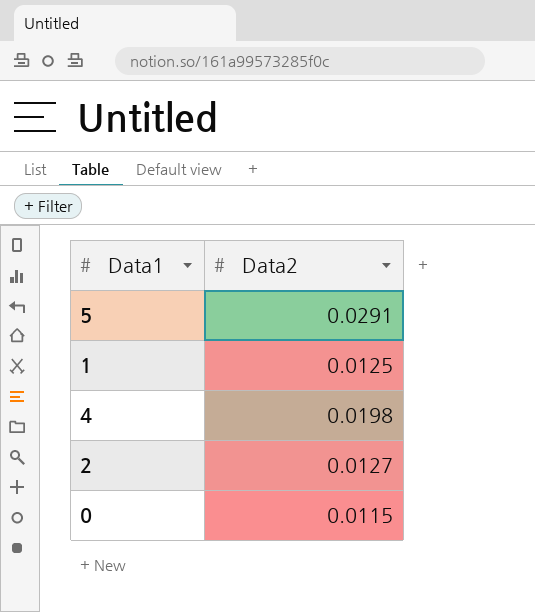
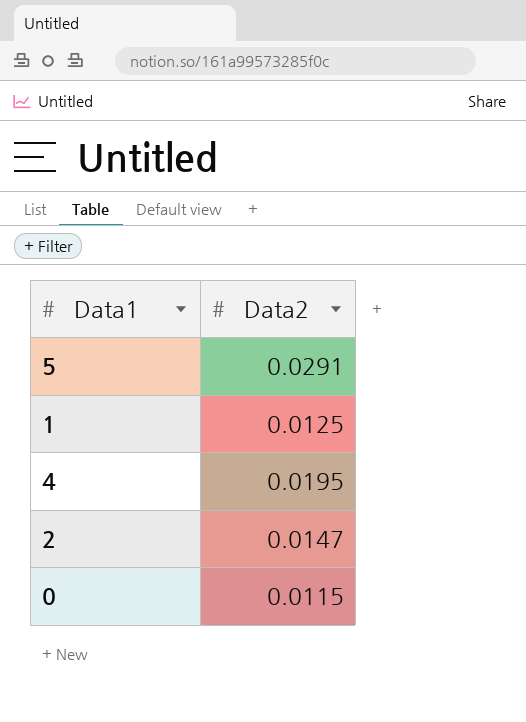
4 | Data2: 0.0198 -> 0.0195
2 | Data2: 0.0127 -> 0.0147

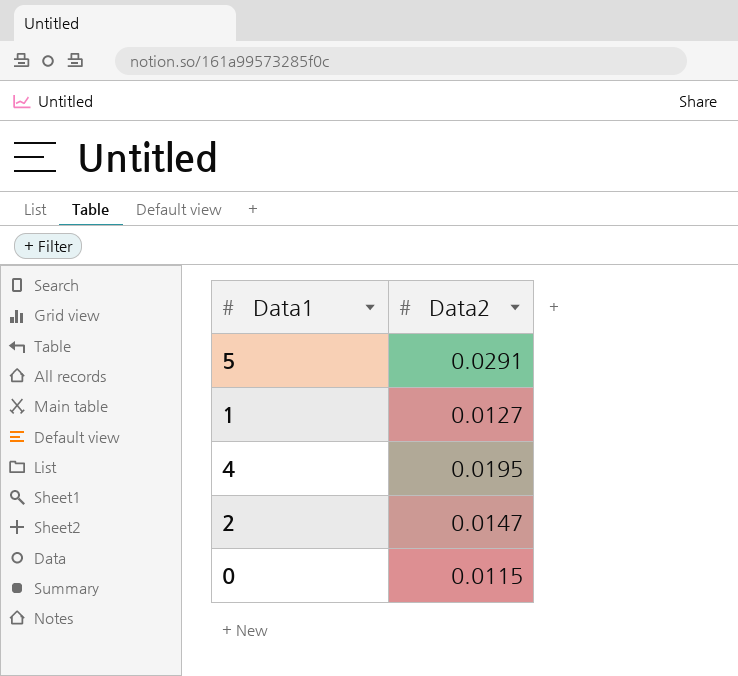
1 | Data2: 0.0125 -> 0.0127

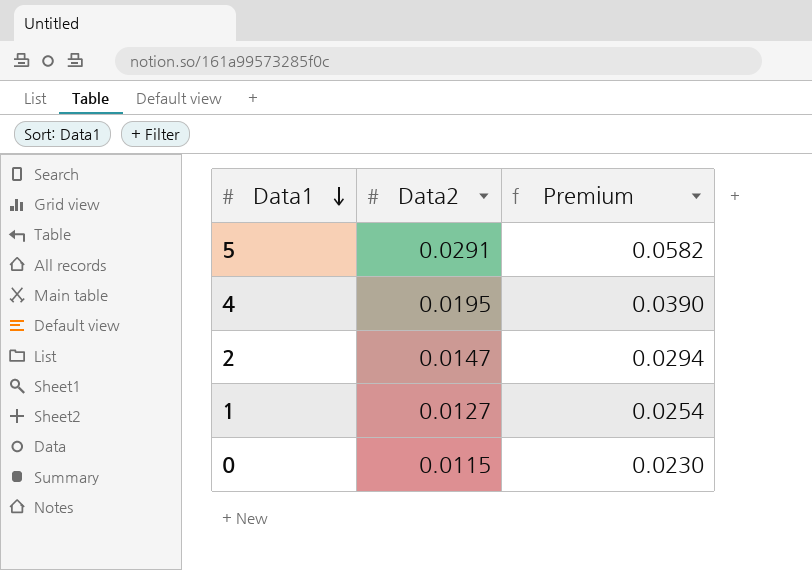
row order: none -> Data1 descending
column Premium | formula: none -> [Data2] * 2

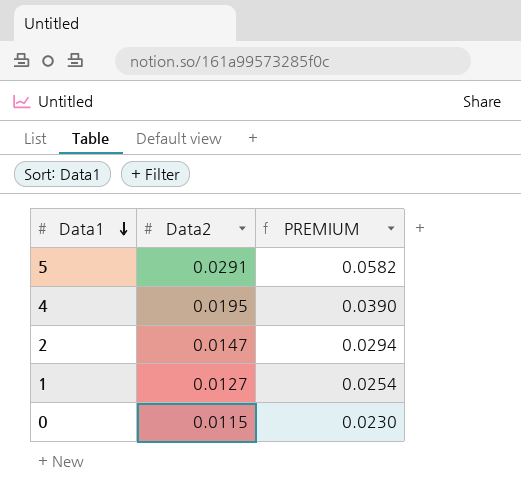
column name: Premium -> PREMIUM

